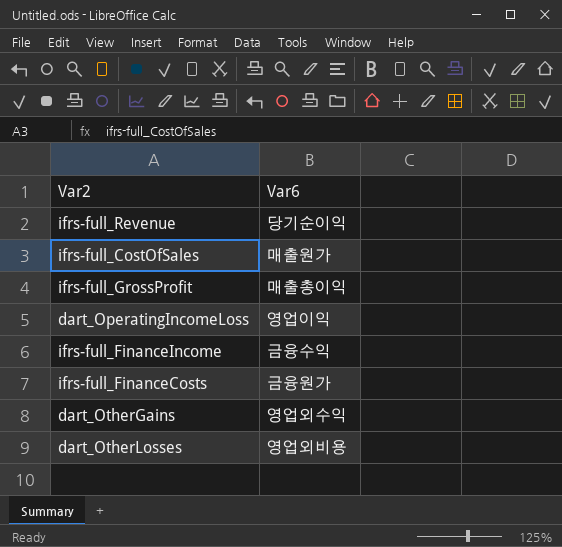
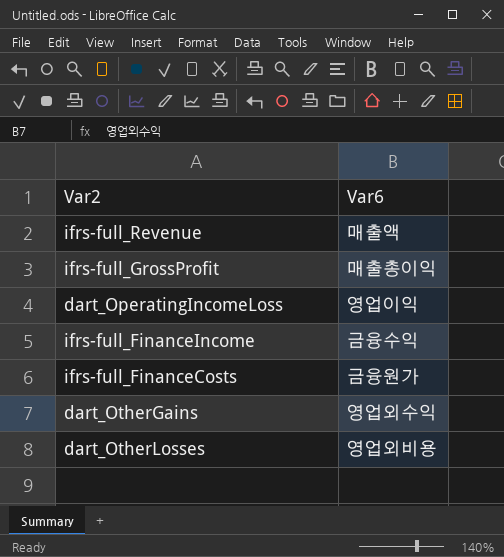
row ifrs-full_CostOfSales: 매출원가 -> none
ifrs-full_Revenue | Var6: 당기순이익 -> 매출액

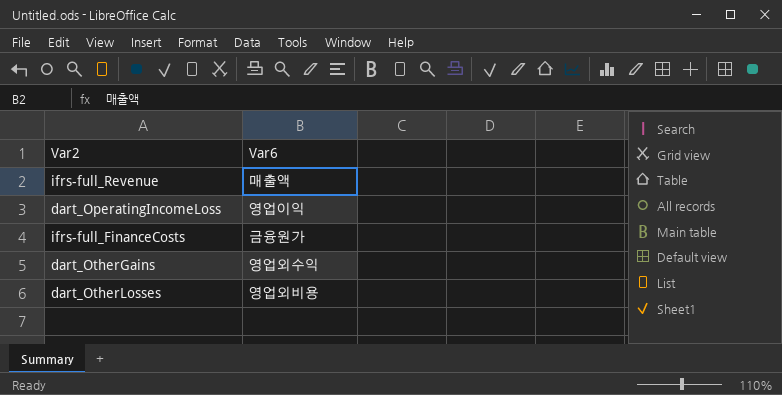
row ifrs-full_GrossProfit: 매출총이익 -> none
row ifrs-full_FinanceIncome: 금융수익 -> none

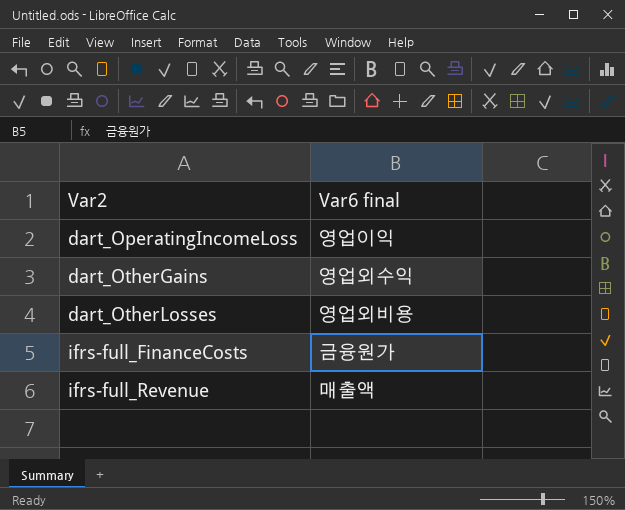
row order: none -> Var2 ascending
column name: Var6 -> Var6 final

